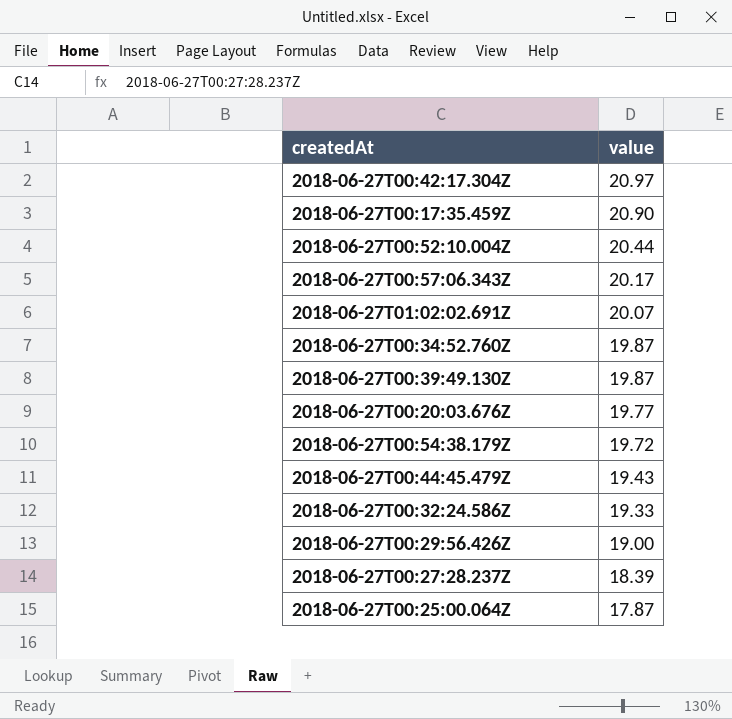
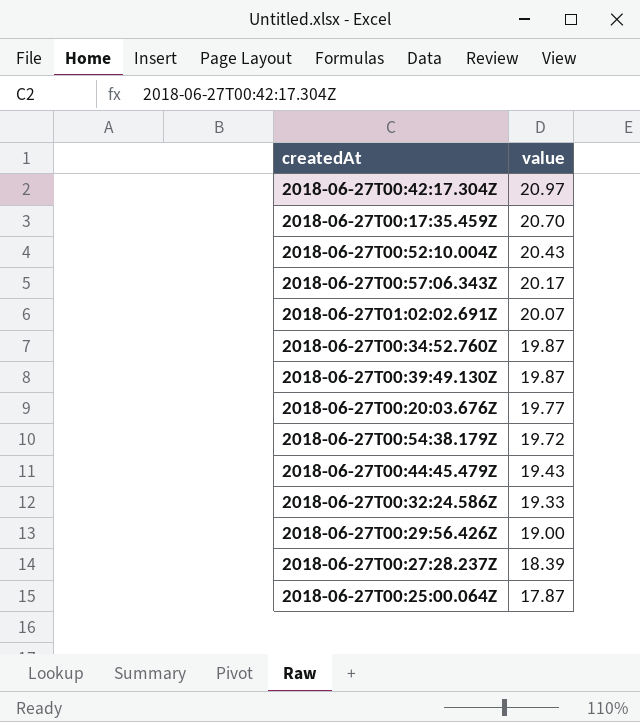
2018-06-27T00:17:35.459Z | value: 20.90 -> 20.70
2018-06-27T00:52:10.004Z | value: 20.44 -> 20.43

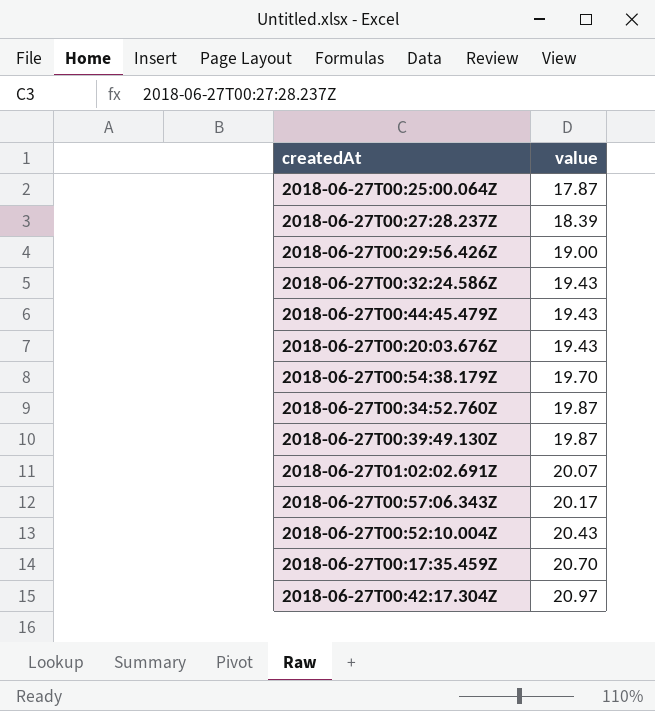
row order: value descending -> value ascending
2018-06-27T00:32:24.586Z | value: 19.33 -> 19.43
2018-06-27T00:20:03.676Z | value: 19.77 -> 19.43
2018-06-27T00:54:38.179Z | value: 19.72 -> 19.70

